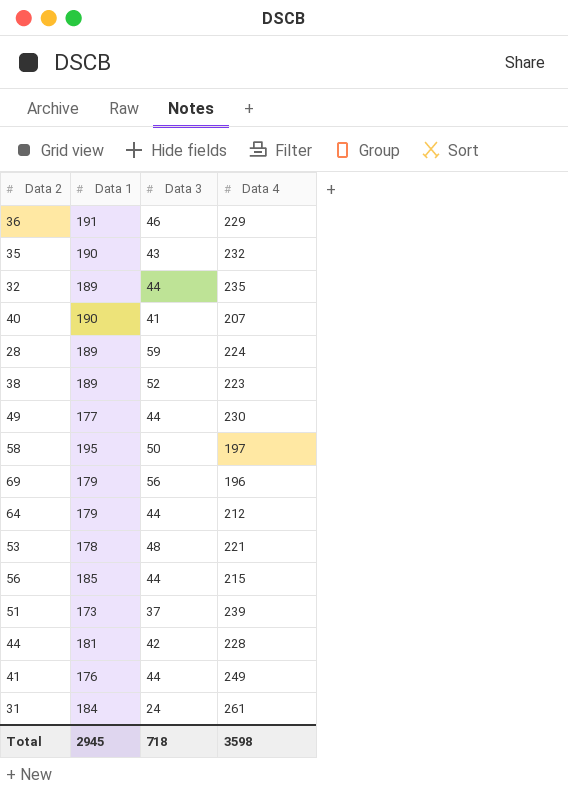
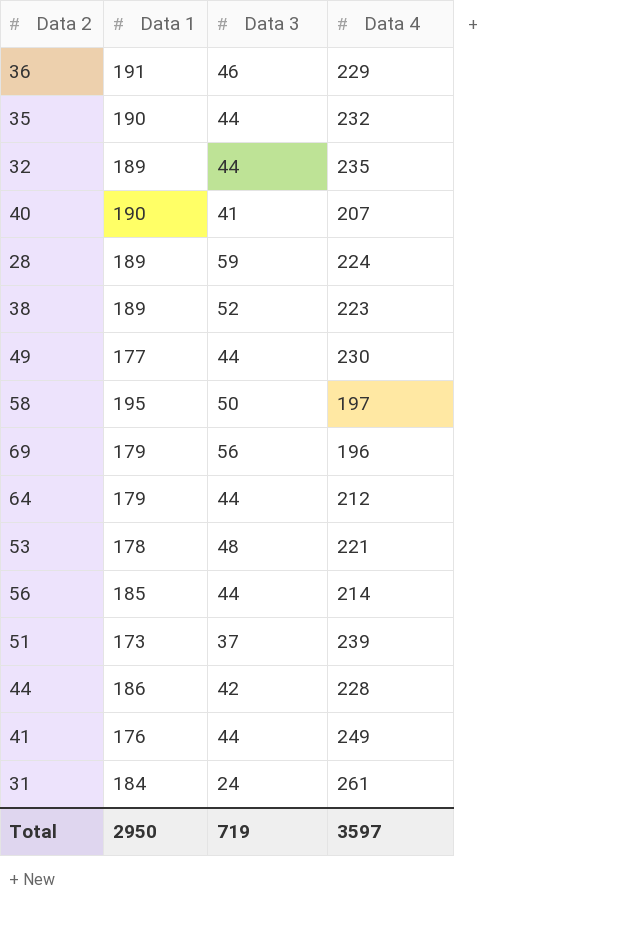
35 | Data 3: 43 -> 44
56 | Data 4: 215 -> 214
44 | Data 1: 181 -> 186
Total | Data 1: 2945 -> 2950
Total | Data 3: 718 -> 719
Total | Data 4: 3598 -> 3597

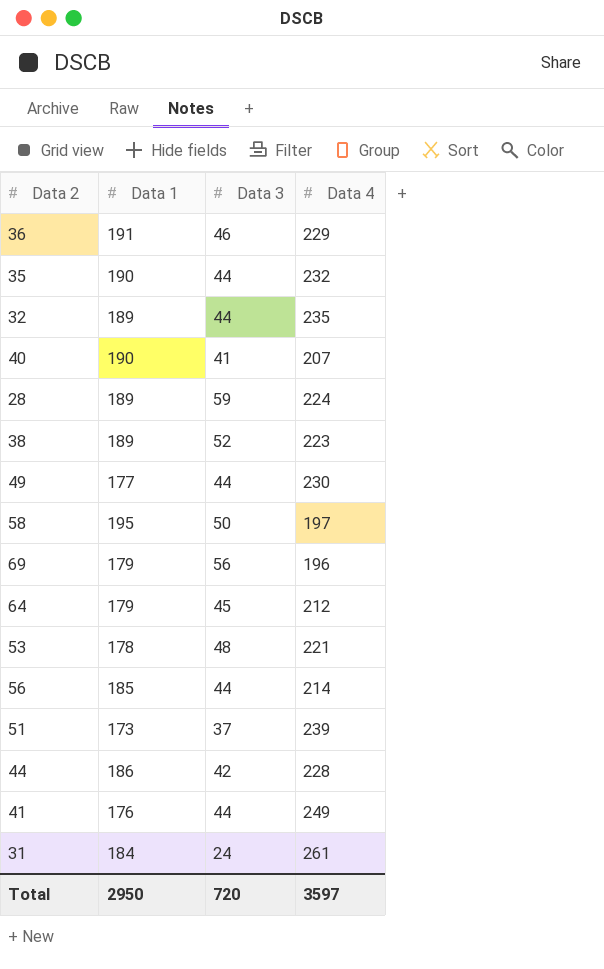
64 | Data 3: 44 -> 45
Total | Data 3: 719 -> 720

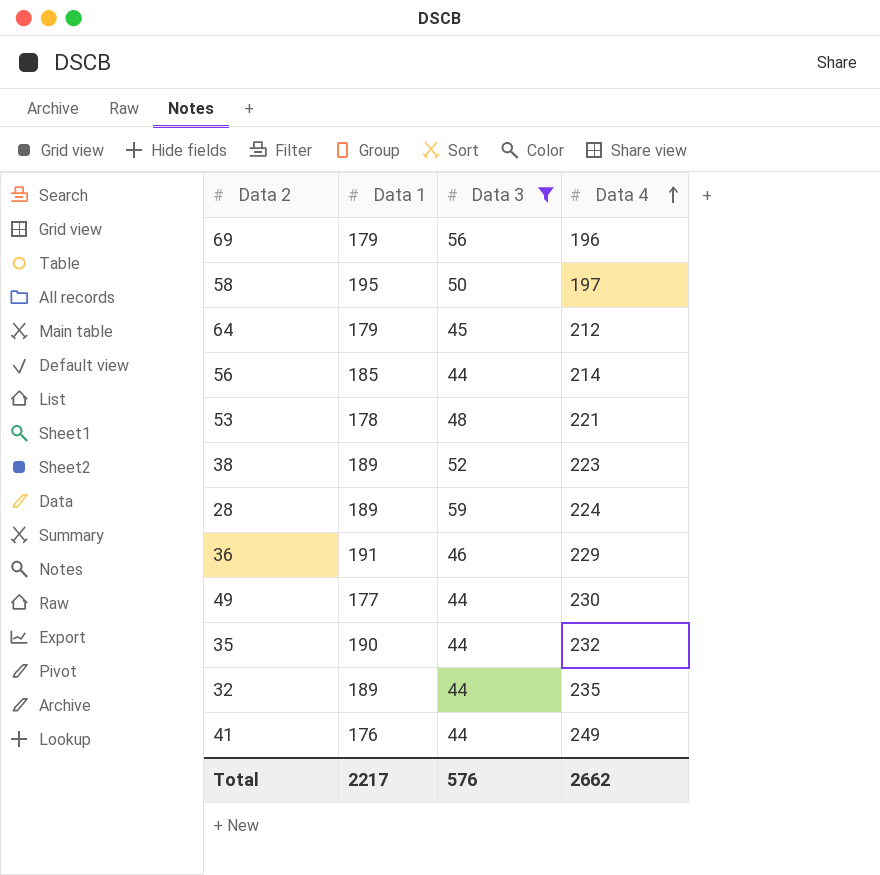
filter: none -> Data 3 >= 44
row order: none -> Data 4 ascending
Total | Data 1: 2950 -> 2217
Total | Data 3: 720 -> 576
Total | Data 4: 3597 -> 2662

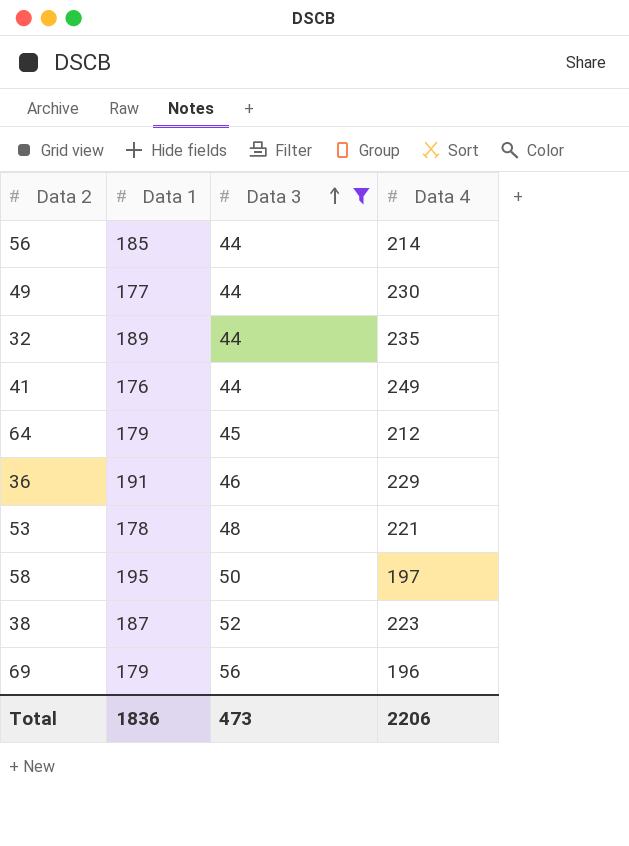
row order: Data 4 ascending -> Data 3 ascending
row 28: 189 | 59 | 224 -> none
row 35: 190 | 44 | 232 -> none
38 | Data 1: 189 -> 187
Total | Data 1: 2217 -> 1836
Total | Data 3: 576 -> 473
Total | Data 4: 2662 -> 2206

